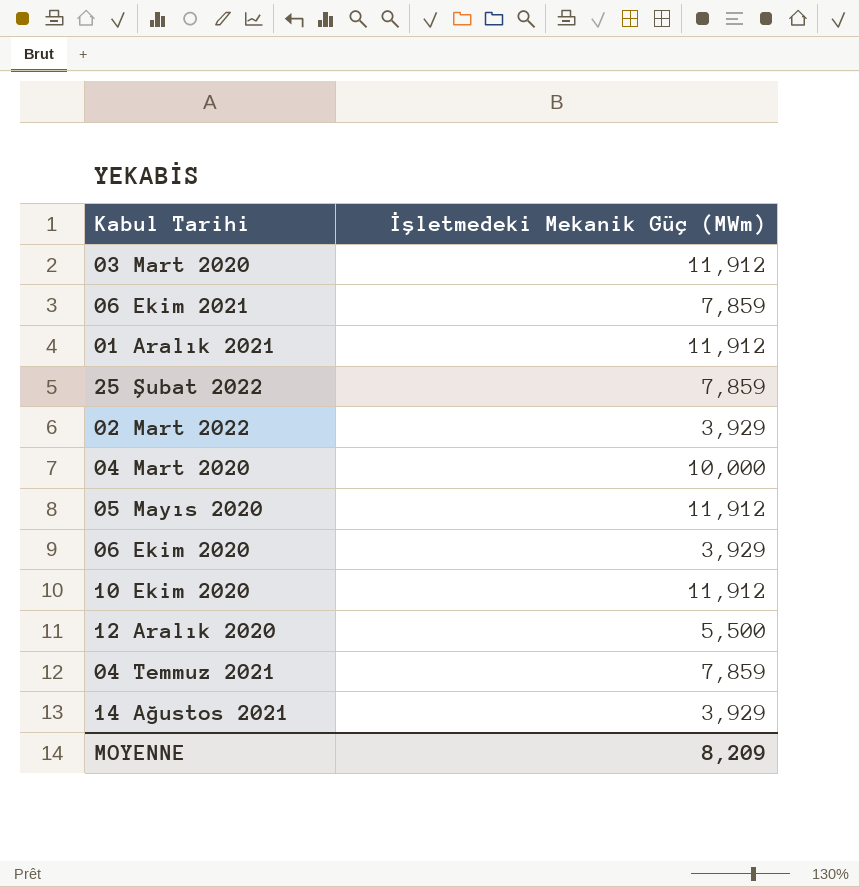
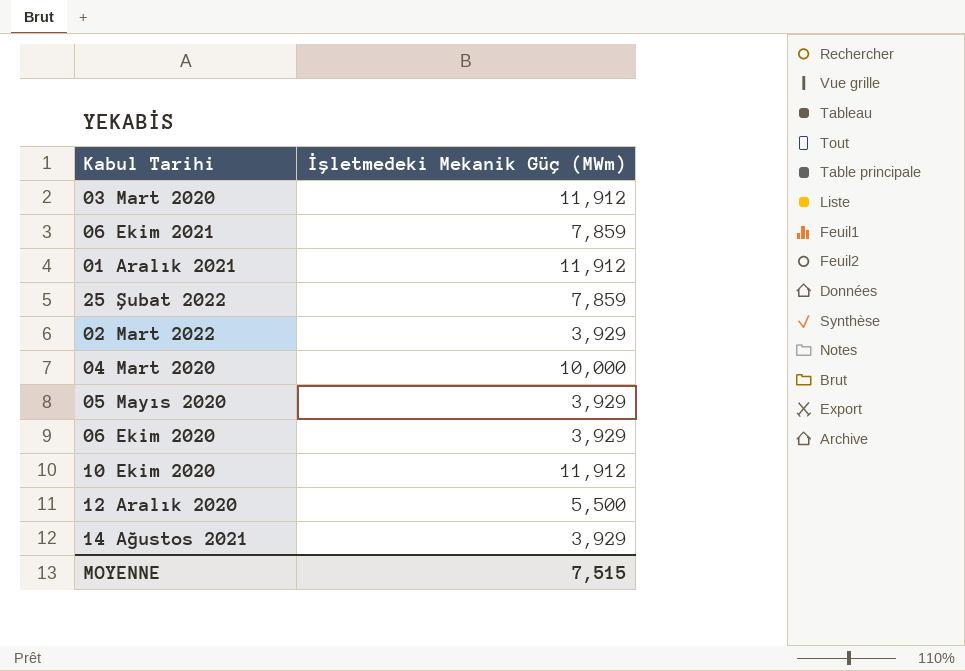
row 04 Temmuz 2021: 7,859 -> none
05 Mayıs 2020 | İşletmedeki Mekanik Güç (MWm): 11,912 -> 3,929
MOYENNE | İşletmedeki Mekanik Güç (MWm): 8,209 -> 7,515

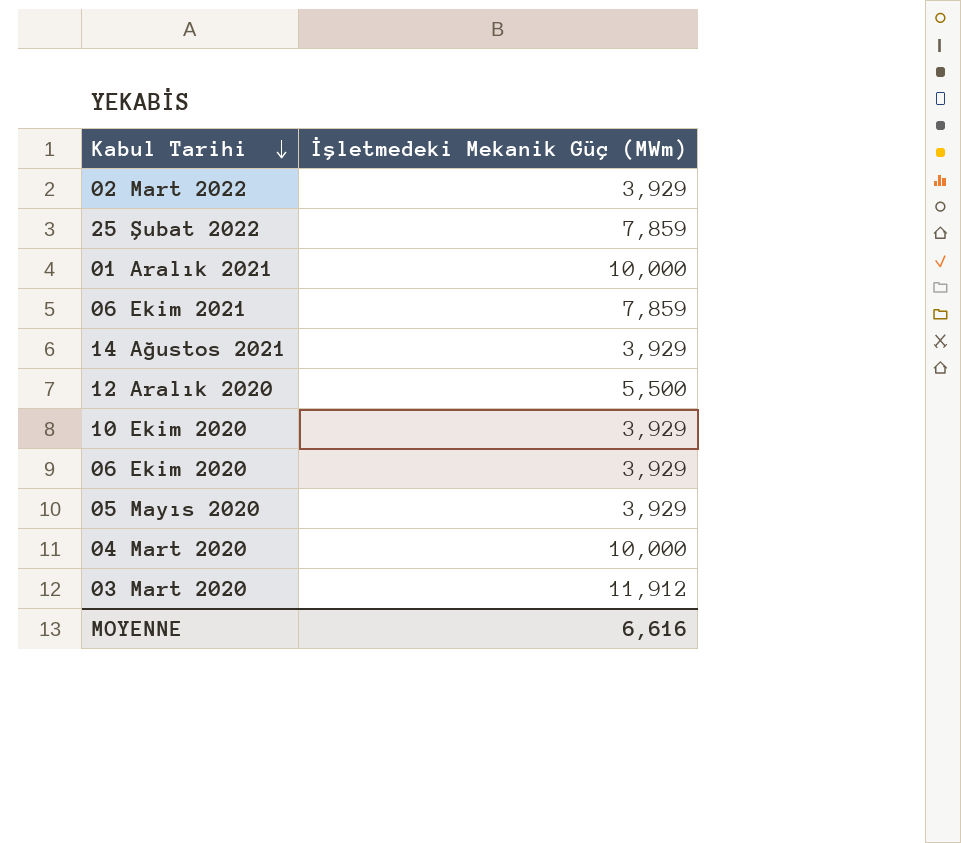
row order: none -> Kabul Tarihi descending
01 Aralık 2021 | İşletmedeki Mekanik Güç (MWm): 11,912 -> 10,000
10 Ekim 2020 | İşletmedeki Mekanik Güç (MWm): 11,912 -> 3,929
MOYENNE | İşletmedeki Mekanik Güç (MWm): 7,515 -> 6,616

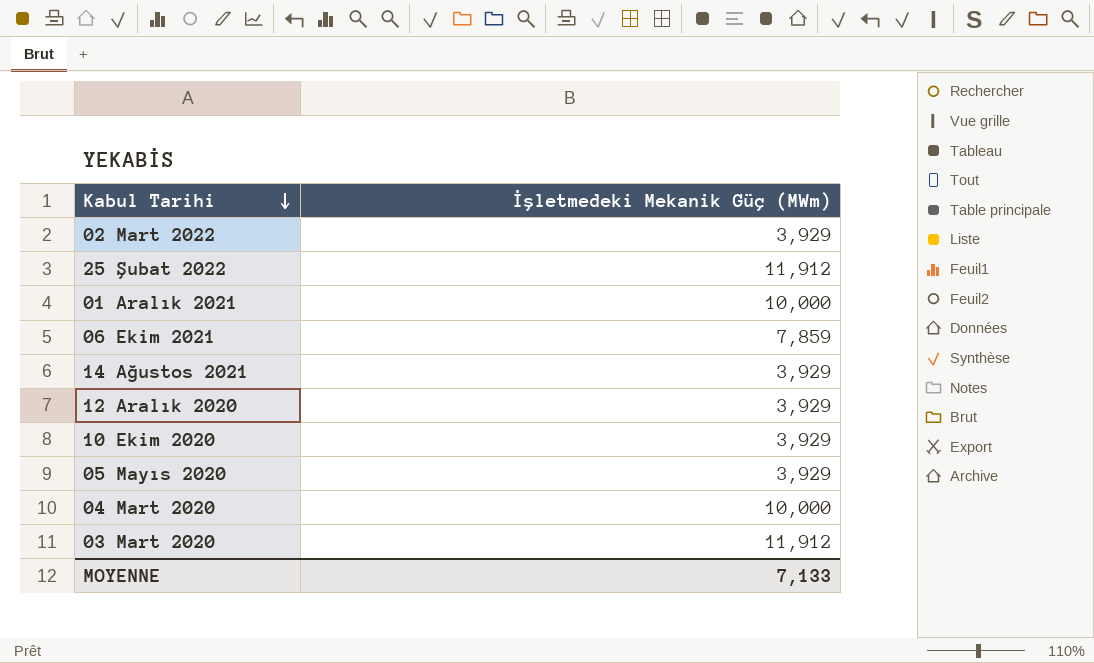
row 06 Ekim 2020: 3,929 -> none
25 Şubat 2022 | İşletmedeki Mekanik Güç (MWm): 7,859 -> 11,912
12 Aralık 2020 | İşletmedeki Mekanik Güç (MWm): 5,500 -> 3,929
MOYENNE | İşletmedeki Mekanik Güç (MWm): 6,616 -> 7,133

